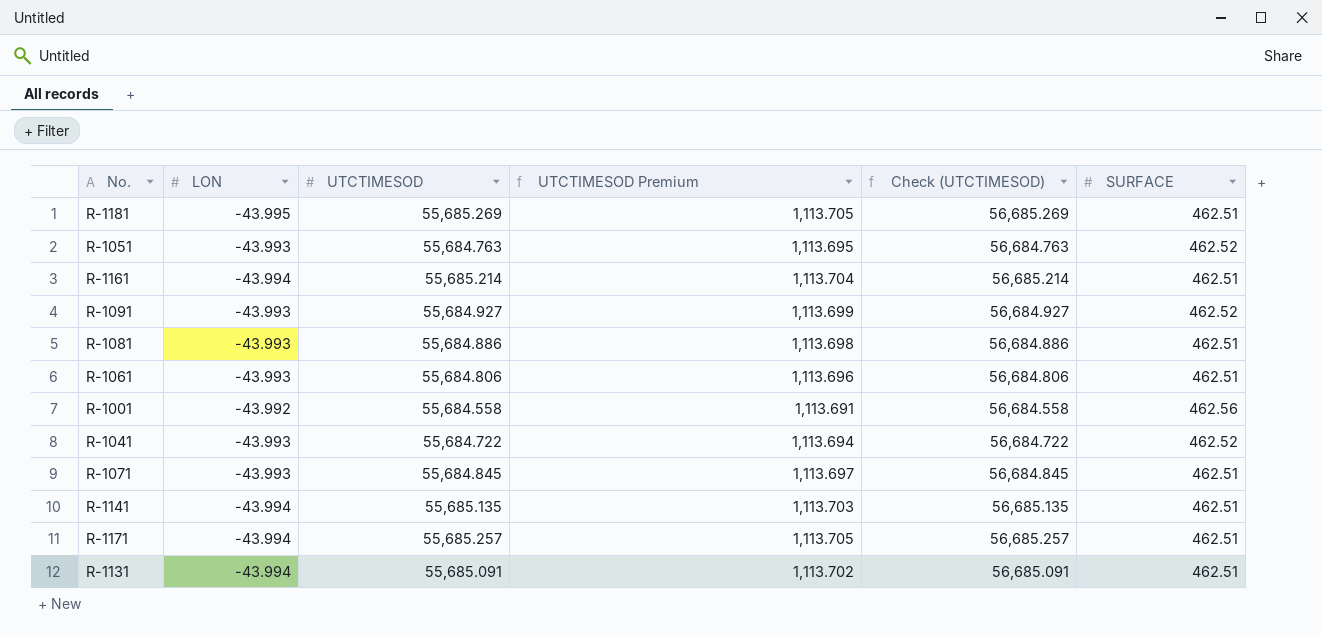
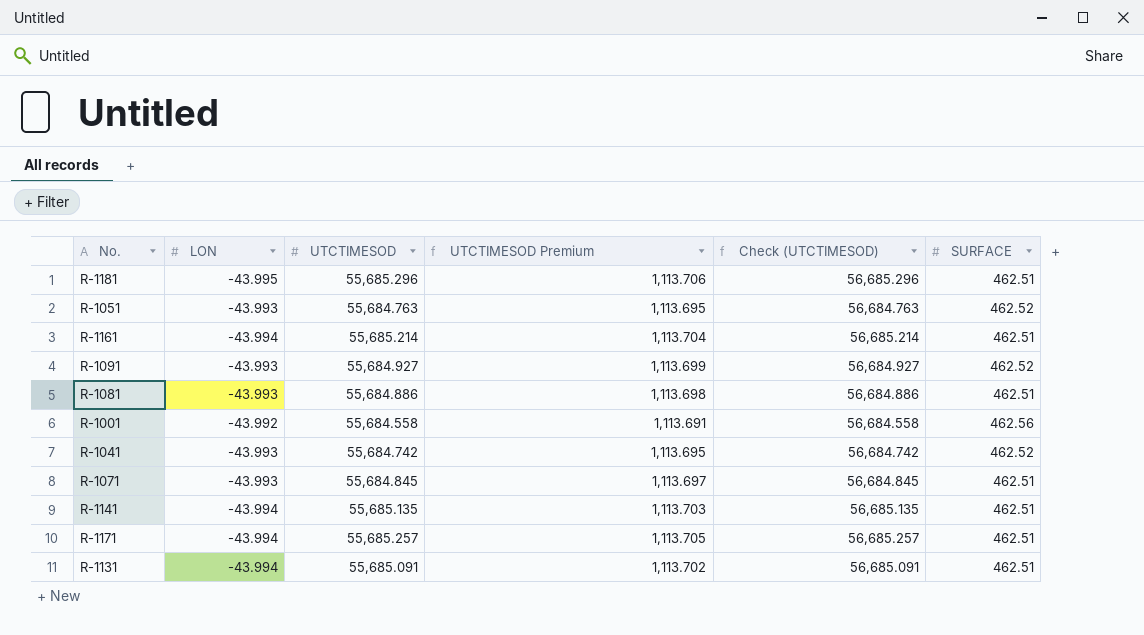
row R-1061: -43.993 | 55,684.806 | 1,113.696 | 56,684.806 | 462.51 -> none
R-1181 | UTCTIMESOD: 55,685.269 -> 55,685.296
R-1181 | UTCTIMESOD Premium: 1,113.705 -> 1,113.706
R-1181 | Check (UTCTIMESOD): 56,685.269 -> 56,685.296
R-1041 | UTCTIMESOD: 55,684.722 -> 55,684.742
R-1041 | UTCTIMESOD Premium: 1,113.694 -> 1,113.695
R-1041 | Check (UTCTIMESOD): 56,684.722 -> 56,684.742

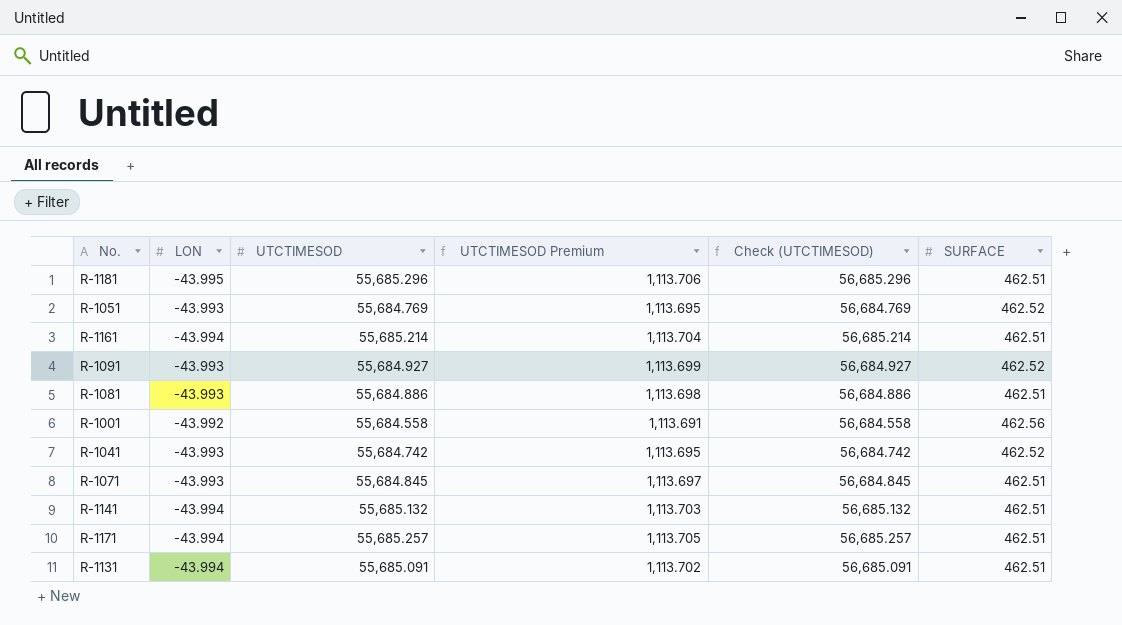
R-1051 | UTCTIMESOD: 55,684.763 -> 55,684.769
R-1051 | Check (UTCTIMESOD): 56,684.763 -> 56,684.769
R-1141 | UTCTIMESOD: 55,685.135 -> 55,685.132
R-1141 | Check (UTCTIMESOD): 56,685.135 -> 56,685.132

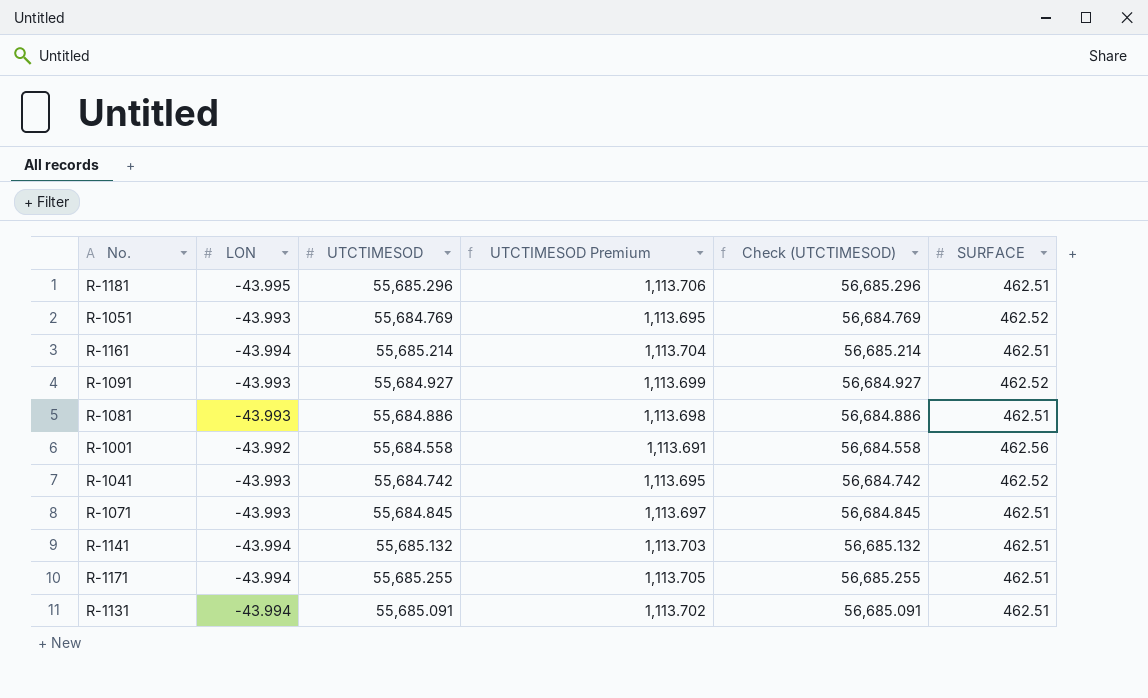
R-1171 | UTCTIMESOD: 55,685.257 -> 55,685.255
R-1171 | Check (UTCTIMESOD): 56,685.257 -> 56,685.255

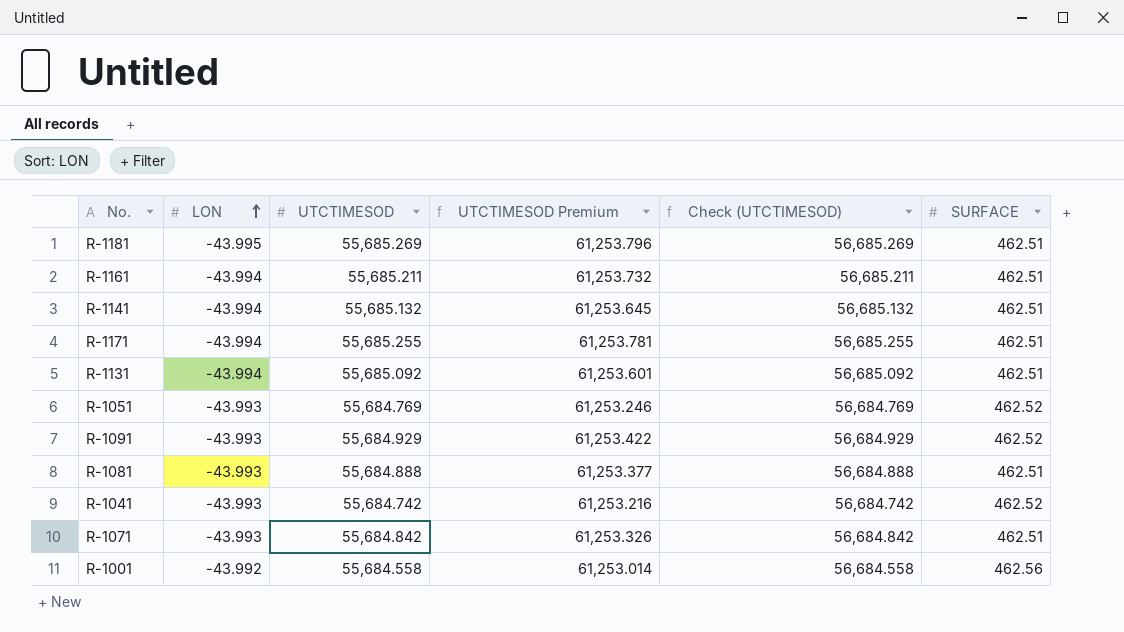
row order: none -> LON ascending
column UTCTIMESOD Premium | formula: [UTCTIMESOD] * 0.02 -> [UTCTIMESOD] * 1.1
R-1181 | UTCTIMESOD: 55,685.296 -> 55,685.269
R-1181 | Check (UTCTIMESOD): 56,685.296 -> 56,685.269
R-1161 | UTCTIMESOD: 55,685.214 -> 55,685.211
R-1161 | Check (UTCTIMESOD): 56,685.214 -> 56,685.211
R-1131 | UTCTIMESOD: 55,685.091 -> 55,685.092
R-1131 | Check (UTCTIMESOD): 56,685.091 -> 56,685.092
R-1091 | UTCTIMESOD: 55,684.927 -> 55,684.929
R-1091 | Check (UTCTIMESOD): 56,684.927 -> 56,684.929
R-1081 | UTCTIMESOD: 55,684.886 -> 55,684.888
R-1081 | Check (UTCTIMESOD): 56,684.886 -> 56,684.888
R-1071 | UTCTIMESOD: 55,684.845 -> 55,684.842
R-1071 | Check (UTCTIMESOD): 56,684.845 -> 56,684.842

